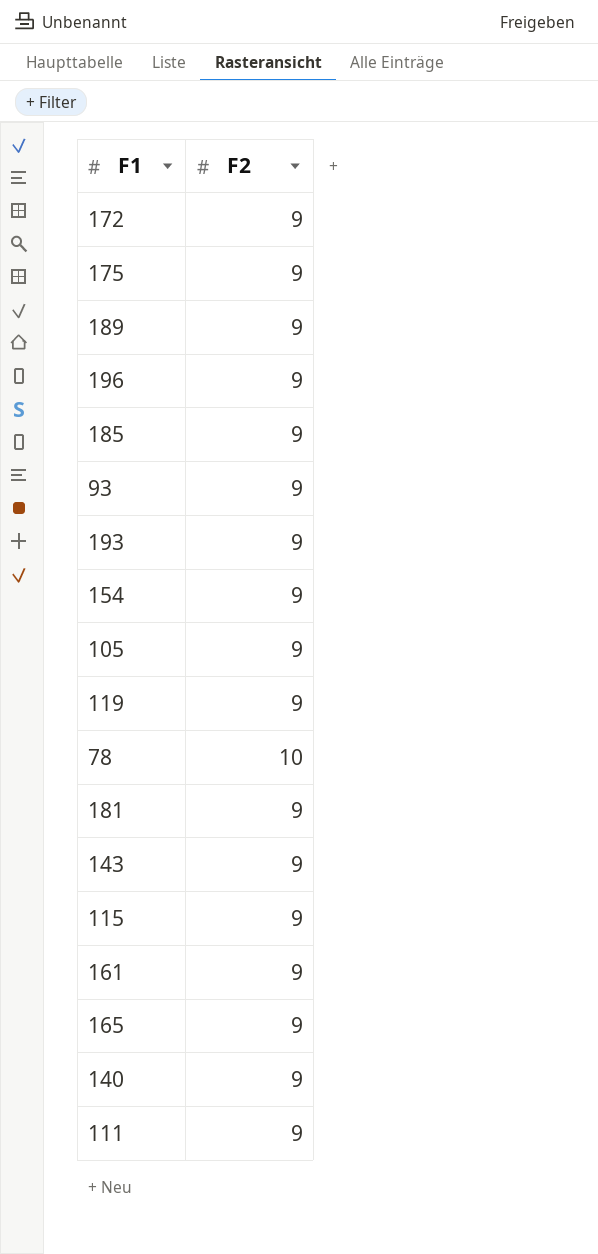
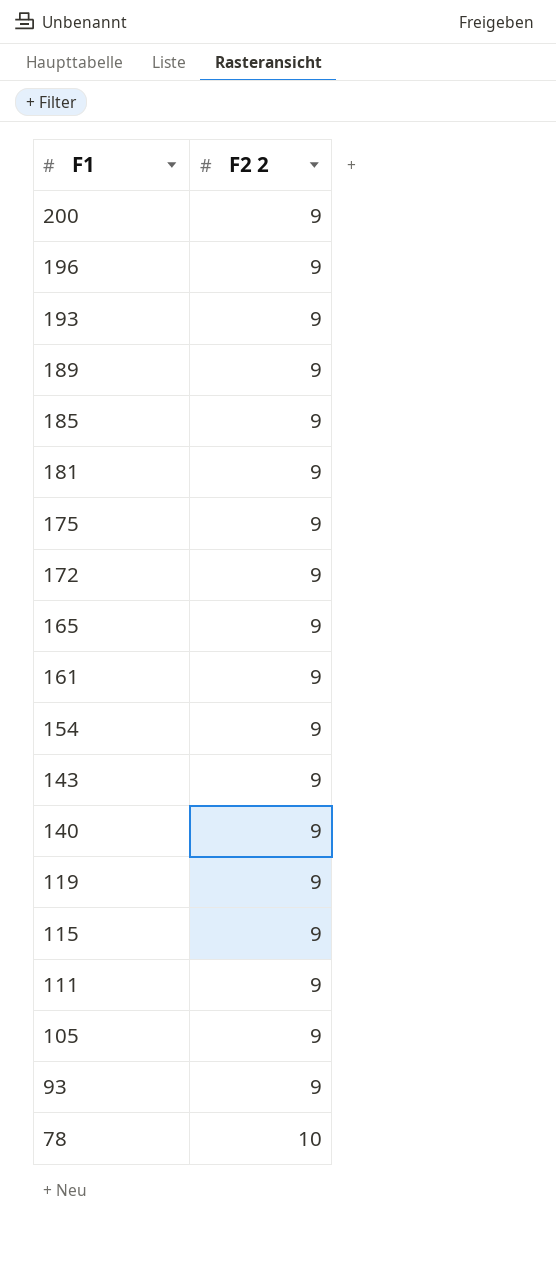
row order: none -> F1 descending
column name: F2 -> F2 2
row 200: none -> 9

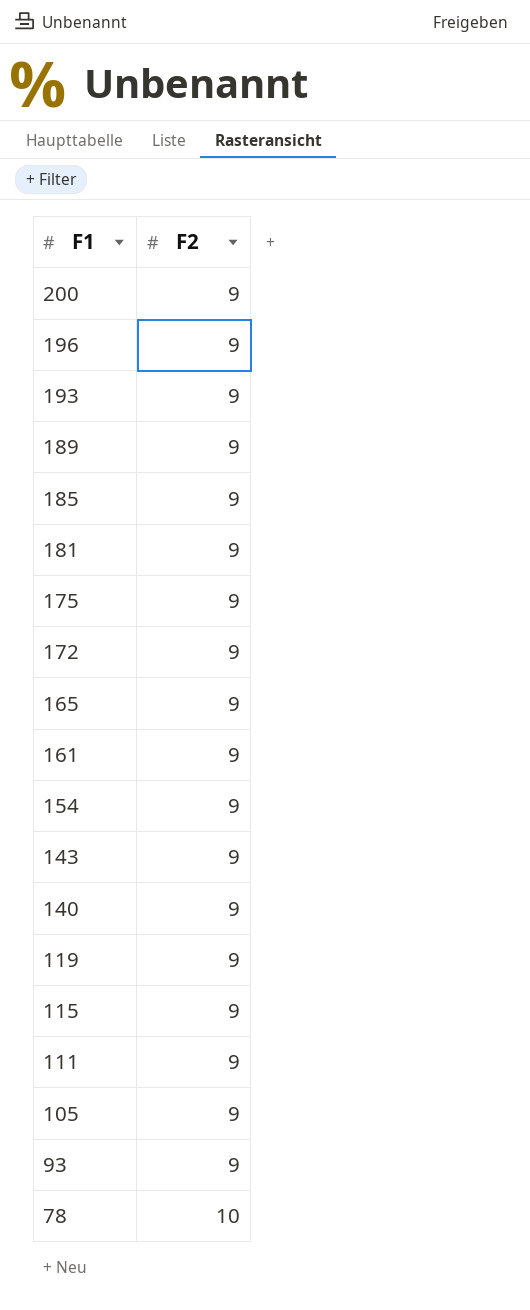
column name: F2 2 -> F2

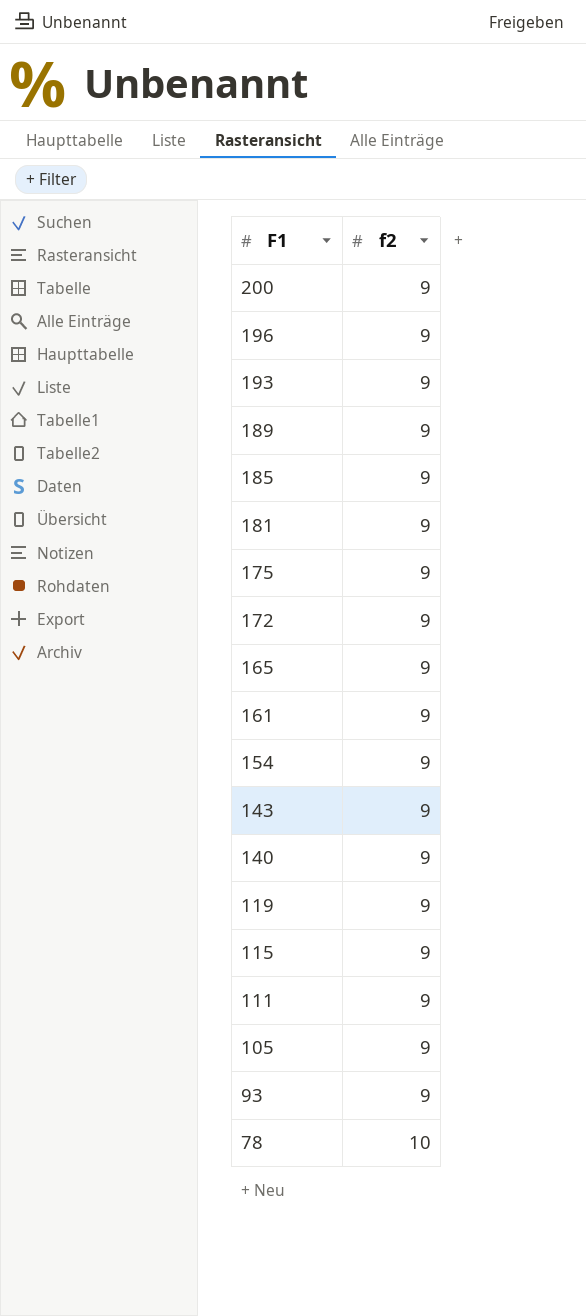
column name: F2 -> f2

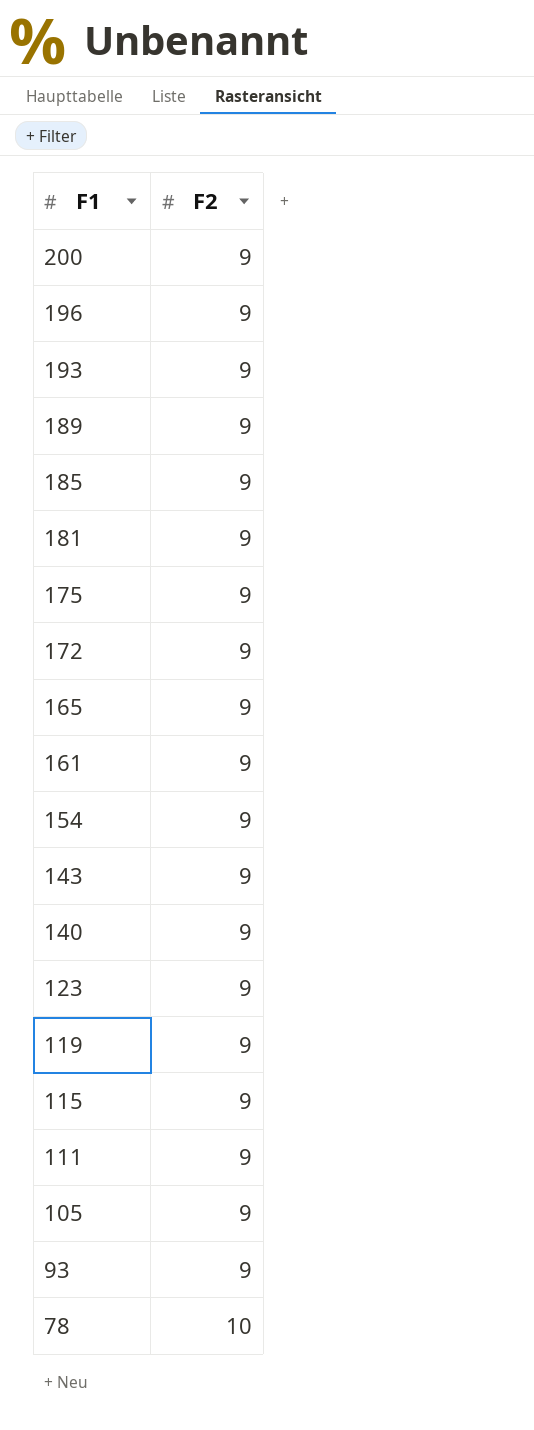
column name: f2 -> F2
row 123: none -> 9

